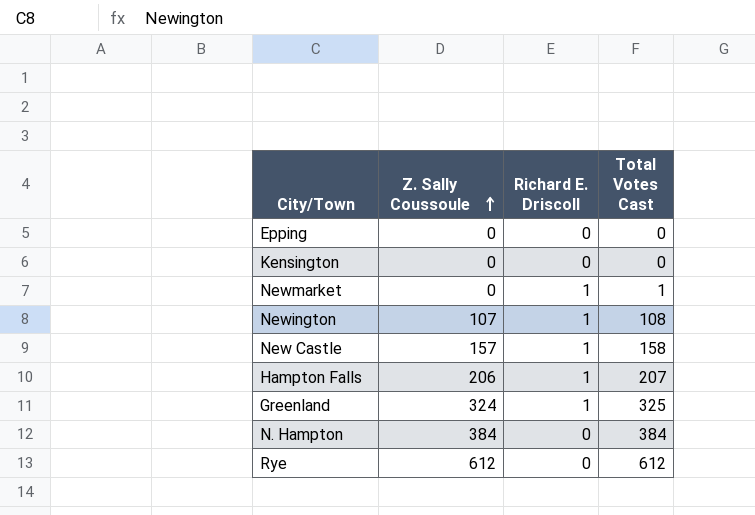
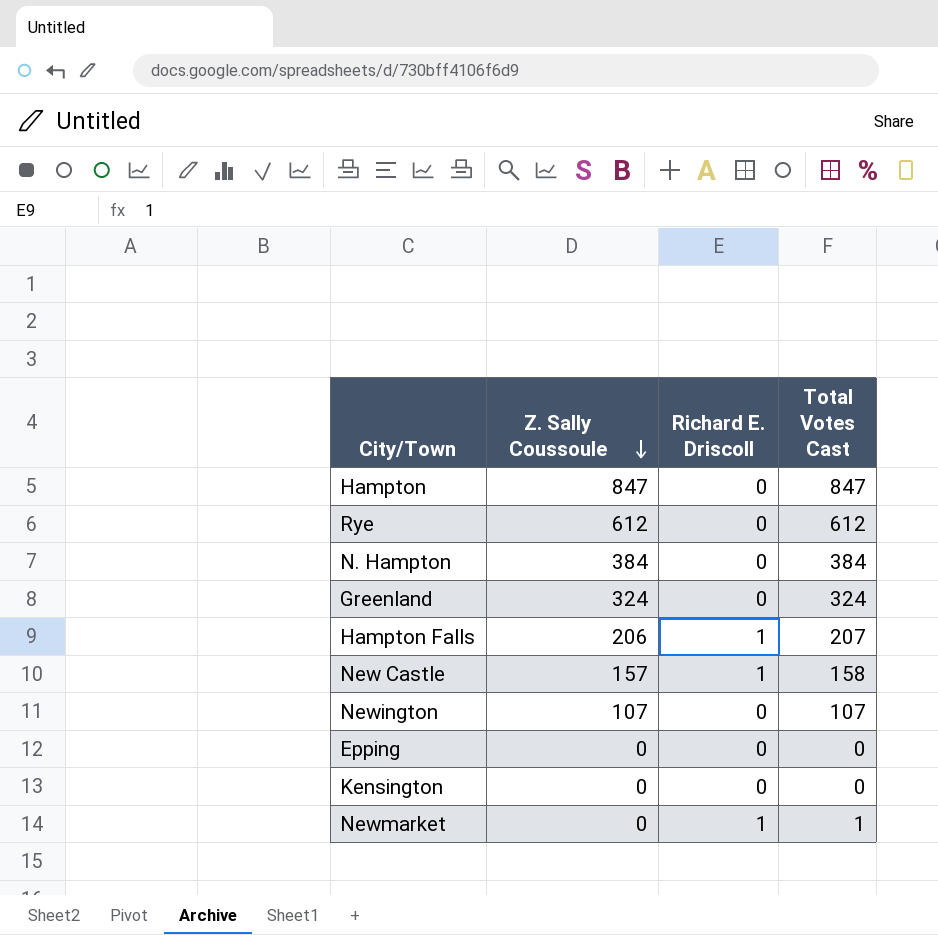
row order: Z. Sally Coussoule ascending -> Z. Sally Coussoule descending
row Hampton: none -> 847 | 0 | 847
Greenland | Richard E. Driscoll: 1 -> 0
Greenland | Total Votes Cast: 325 -> 324
Newington | Richard E. Driscoll: 1 -> 0
Newington | Total Votes Cast: 108 -> 107

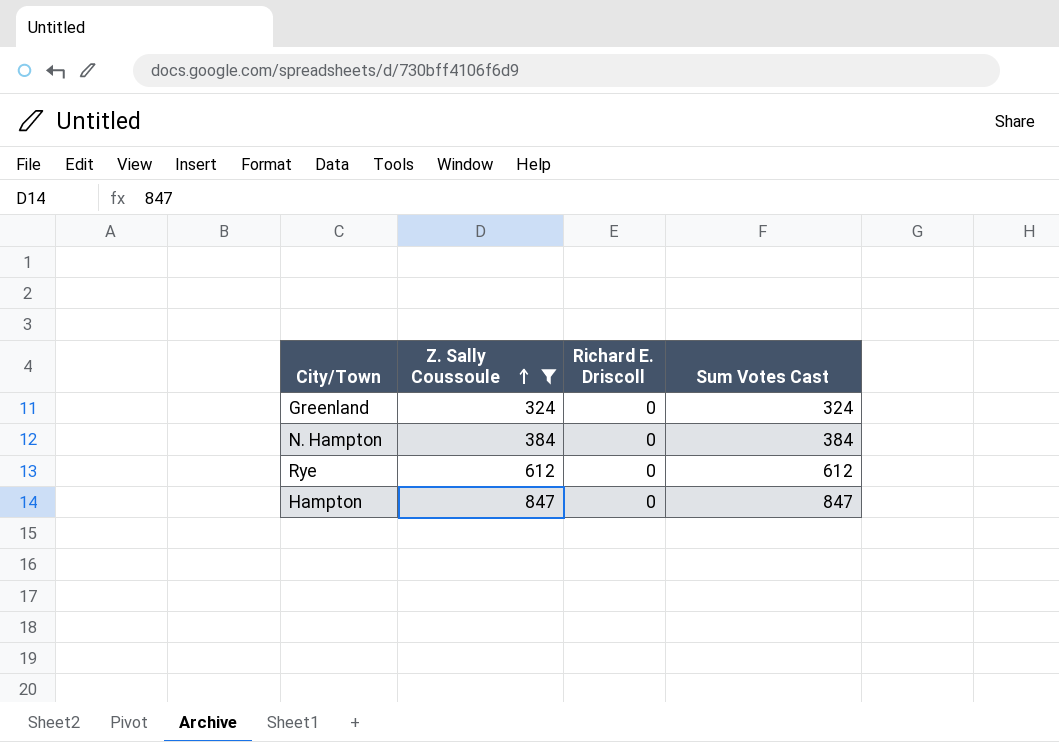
filter: none -> Z. Sally Coussoule >= 324
row order: Z. Sally Coussoule descending -> Z. Sally Coussoule ascending
column name: Total Votes Cast -> Sum Votes Cast

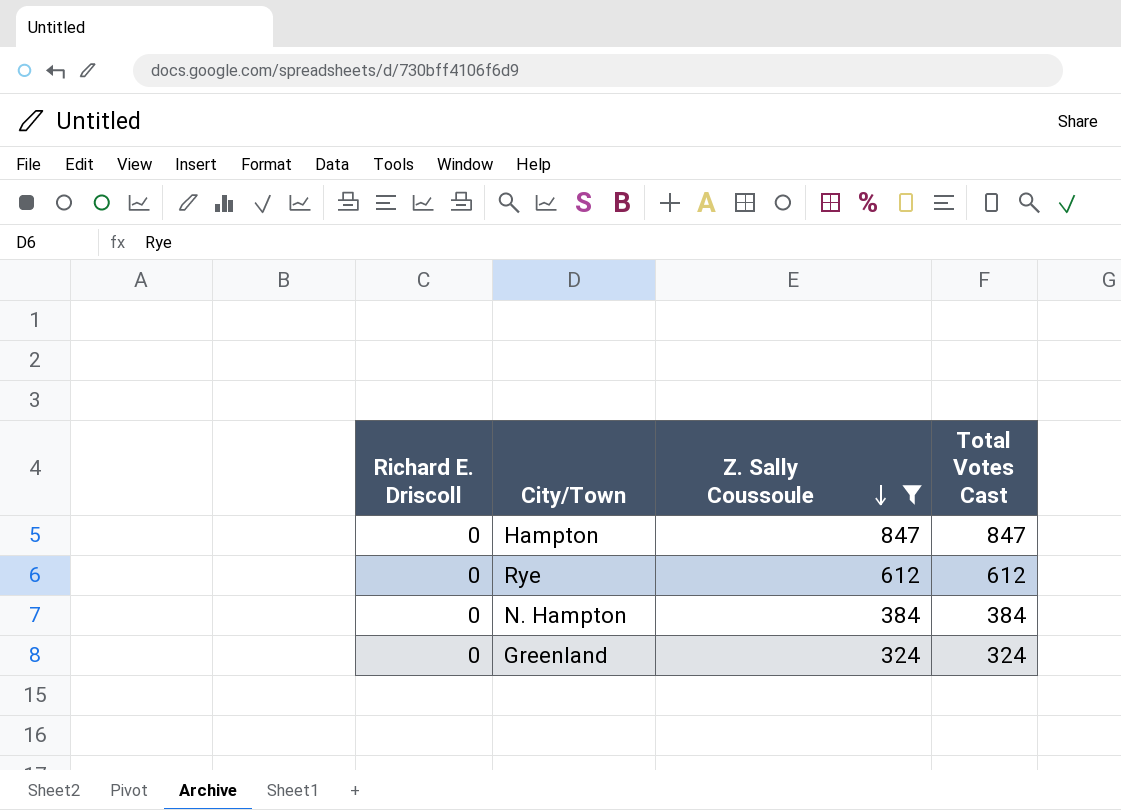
row order: Z. Sally Coussoule ascending -> Z. Sally Coussoule descending
column Richard E. Driscoll | position: 3 -> 1
column name: Sum Votes Cast -> Total Votes Cast

